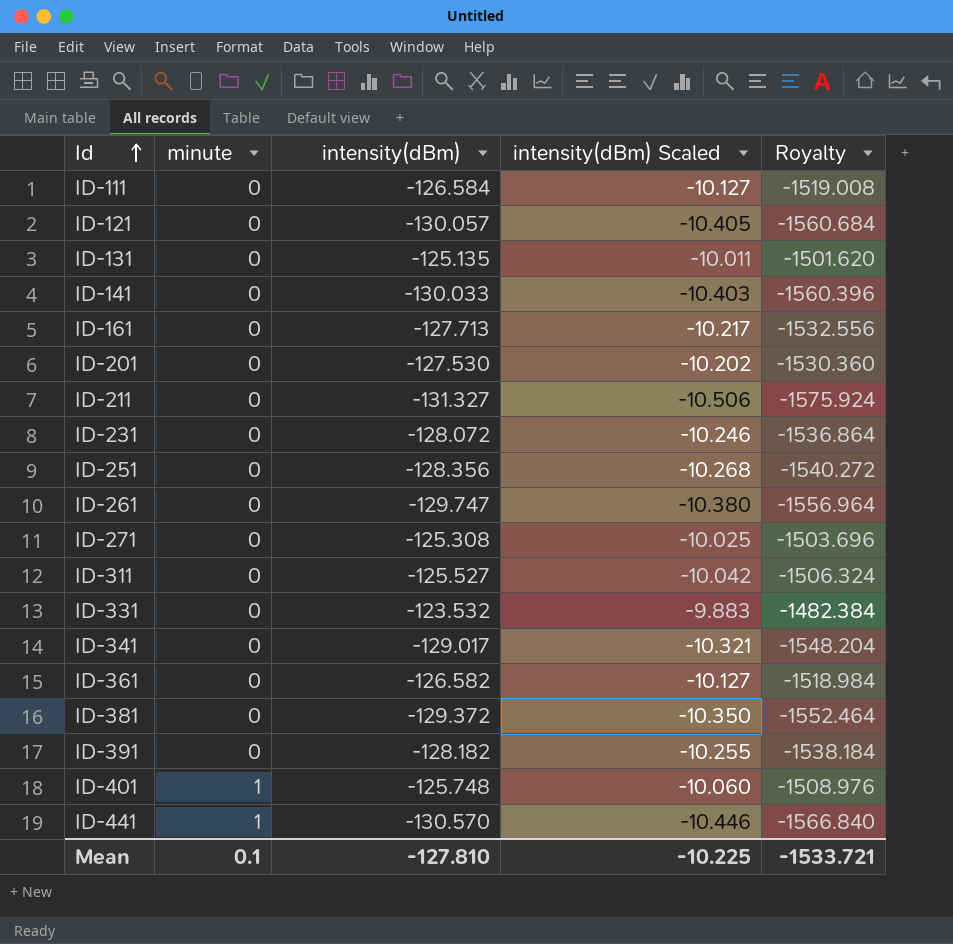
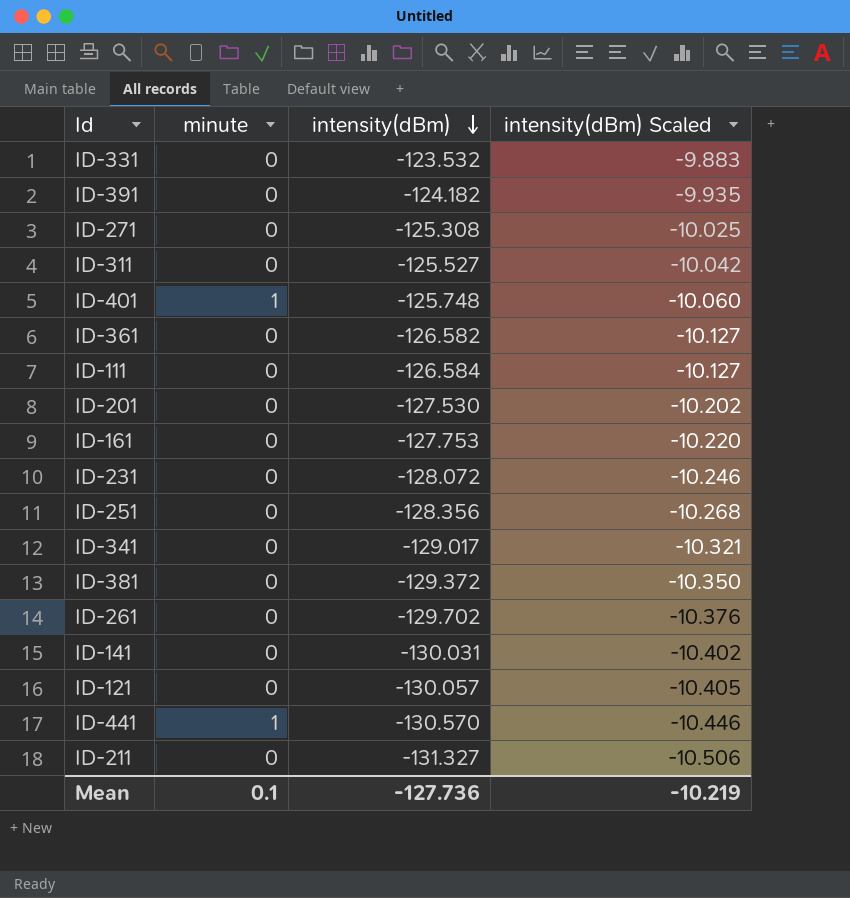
row order: Id ascending -> intensity(dBm) descending
column Royalty | formula: [intensity(dBm)] * 12 -> none
row ID-131: 0 | -125.135 | -10.011 | -1501.620 -> none
ID-391 | intensity(dBm): -128.182 -> -124.182
ID-391 | intensity(dBm) Scaled: -10.255 -> -9.935
ID-161 | intensity(dBm): -127.713 -> -127.753
ID-161 | intensity(dBm) Scaled: -10.217 -> -10.220
ID-261 | intensity(dBm): -129.747 -> -129.702
ID-261 | intensity(dBm) Scaled: -10.380 -> -10.376
ID-141 | intensity(dBm): -130.033 -> -130.031
ID-141 | intensity(dBm) Scaled: -10.403 -> -10.402
Mean | intensity(dBm): -127.810 -> -127.736
Mean | intensity(dBm) Scaled: -10.225 -> -10.219

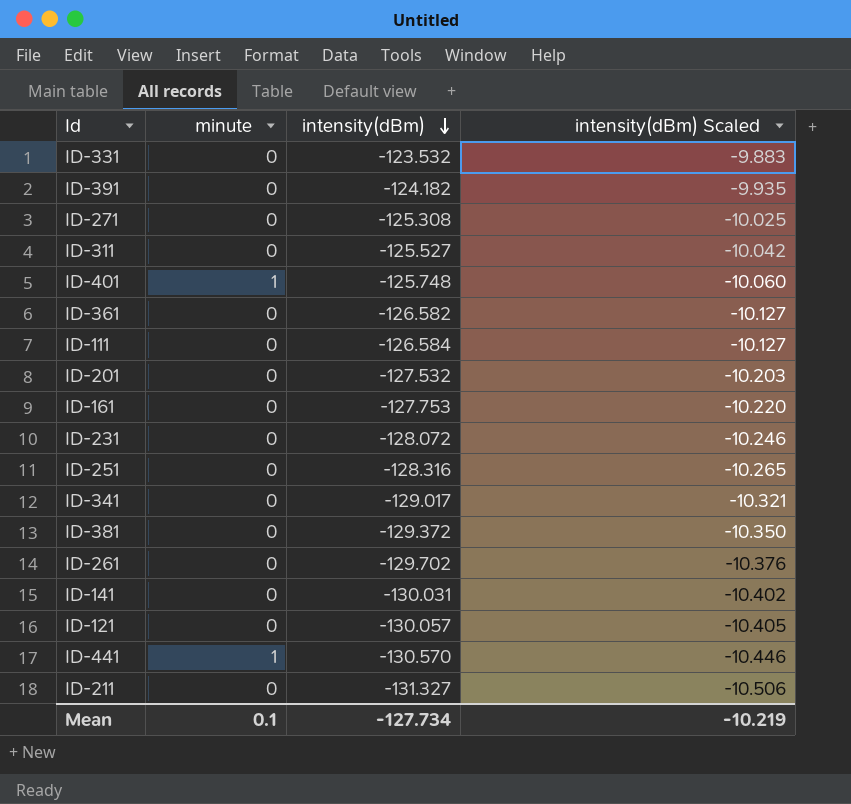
ID-201 | intensity(dBm): -127.530 -> -127.532
ID-201 | intensity(dBm) Scaled: -10.202 -> -10.203
ID-251 | intensity(dBm): -128.356 -> -128.316
ID-251 | intensity(dBm) Scaled: -10.268 -> -10.265
Mean | intensity(dBm): -127.736 -> -127.734

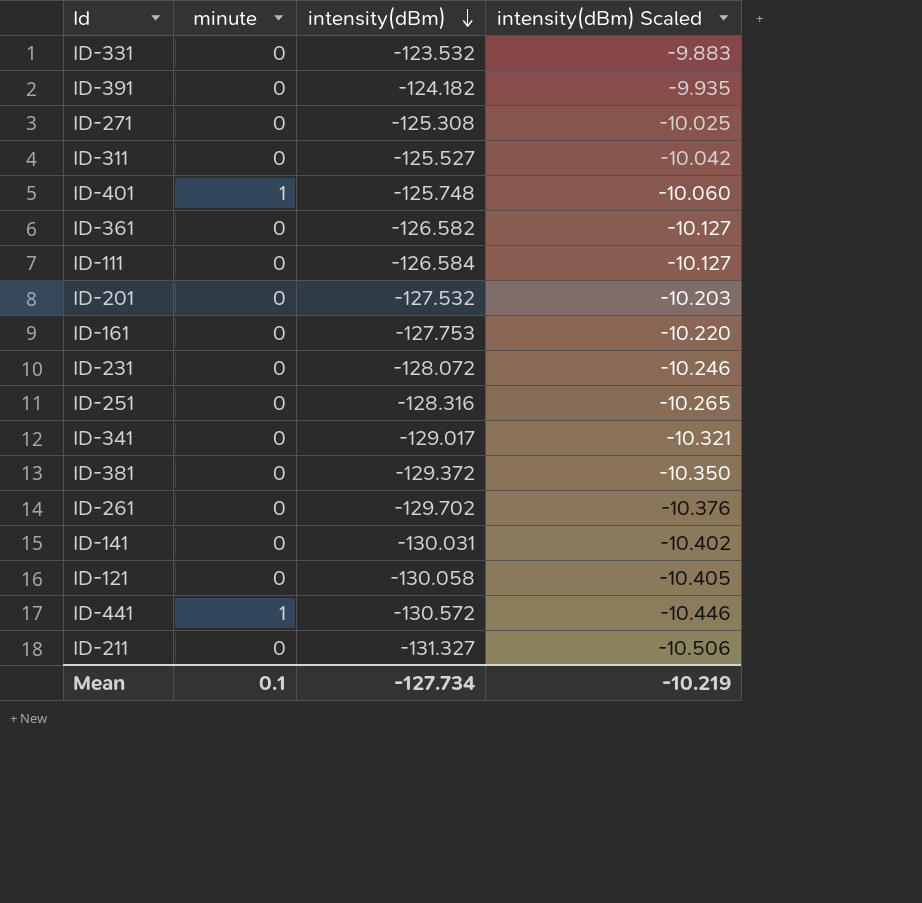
ID-121 | intensity(dBm): -130.057 -> -130.058
ID-441 | intensity(dBm): -130.570 -> -130.572

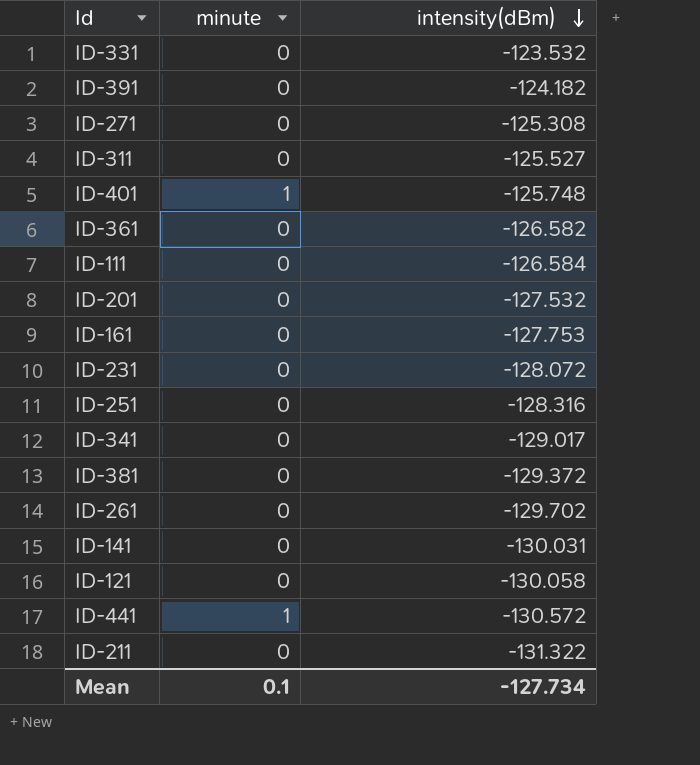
column intensity(dBm) Scaled | formula: [intensity(dBm)] * 0.08 -> none
ID-211 | intensity(dBm): -131.327 -> -131.322

